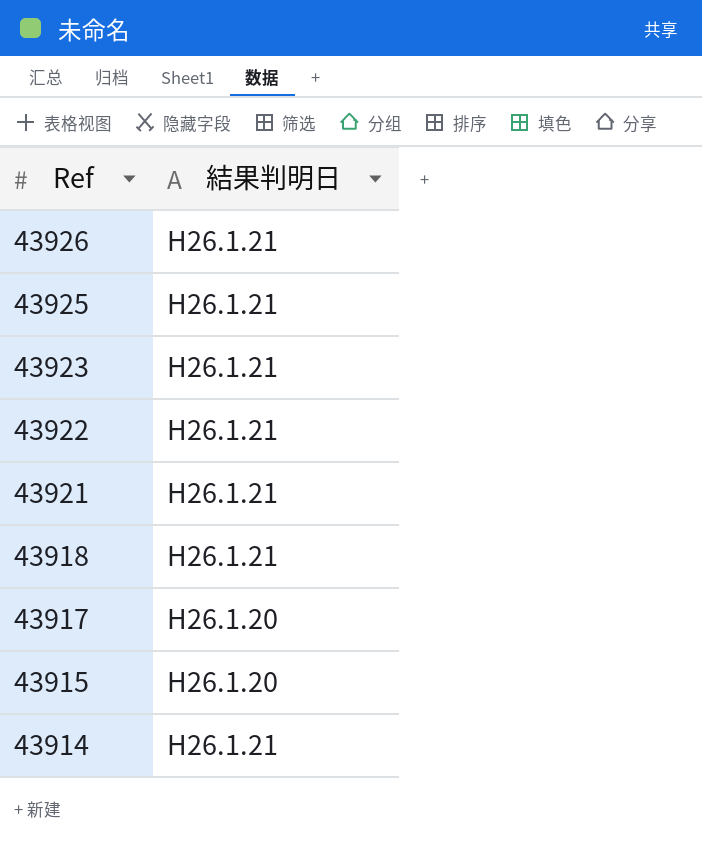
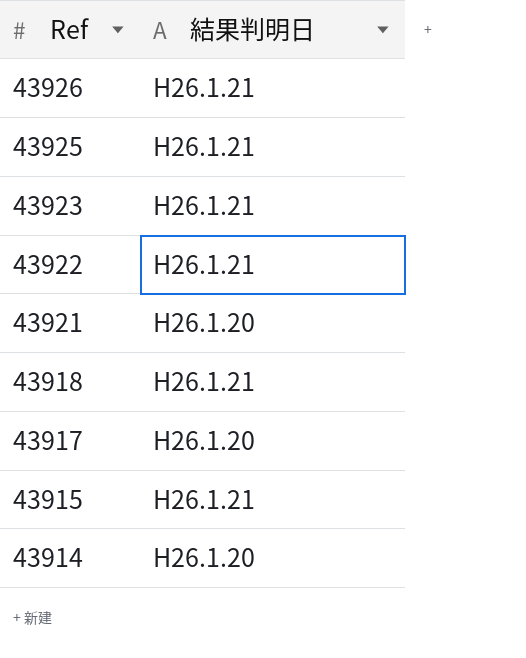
43921 | 結果判明日: H26.1.21 -> H26.1.20
43915 | 結果判明日: H26.1.20 -> H26.1.21
43914 | 結果判明日: H26.1.21 -> H26.1.20

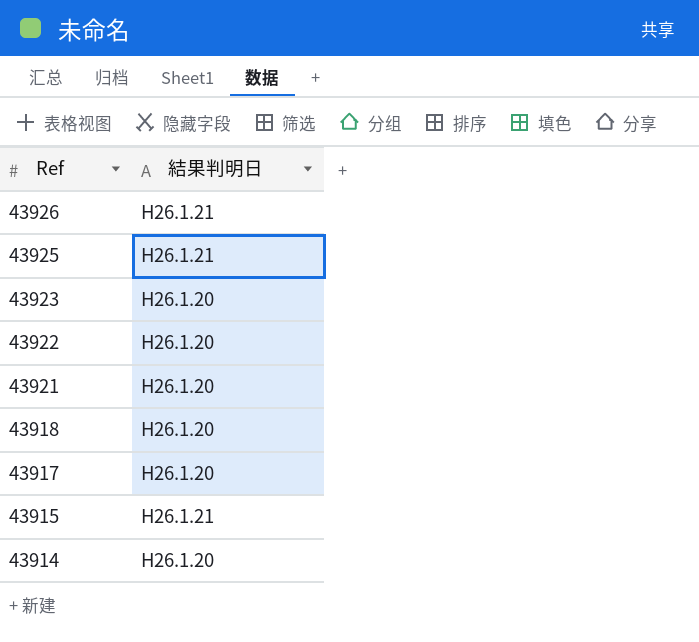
43923 | 結果判明日: H26.1.21 -> H26.1.20
43922 | 結果判明日: H26.1.21 -> H26.1.20
43918 | 結果判明日: H26.1.21 -> H26.1.20

